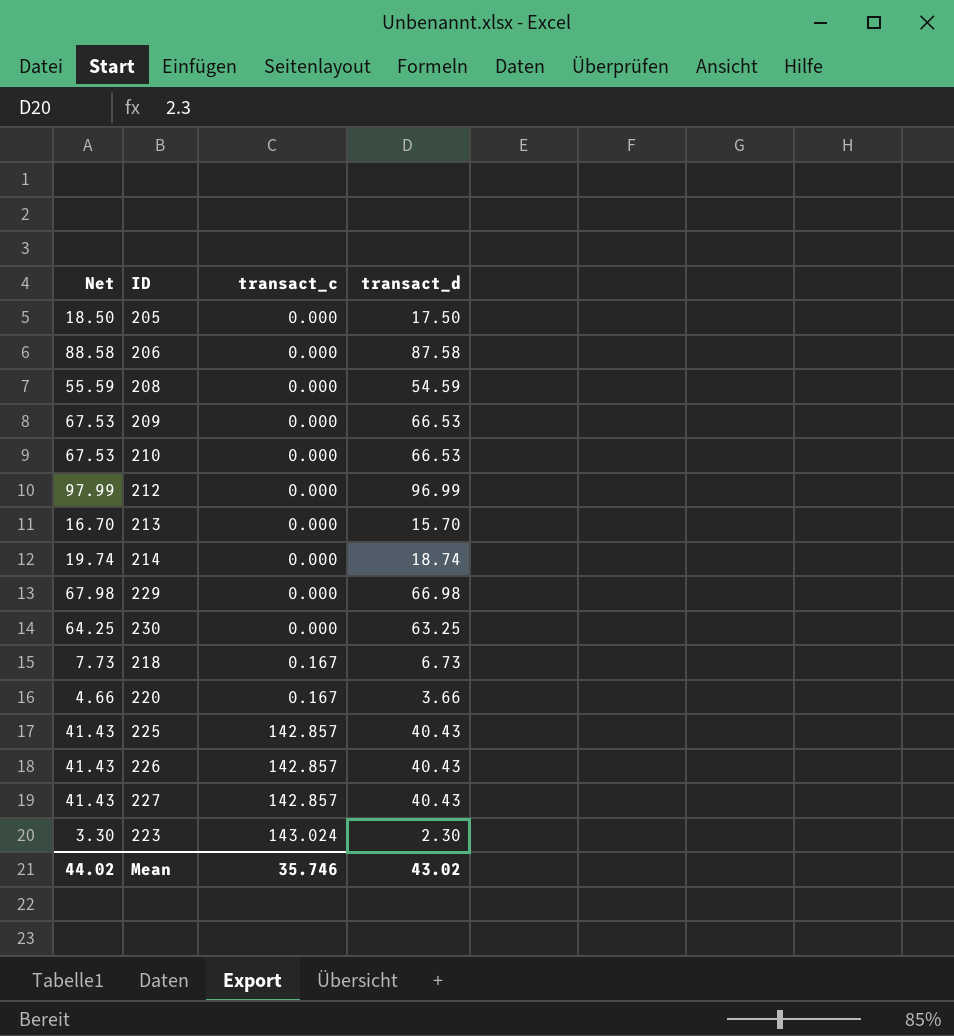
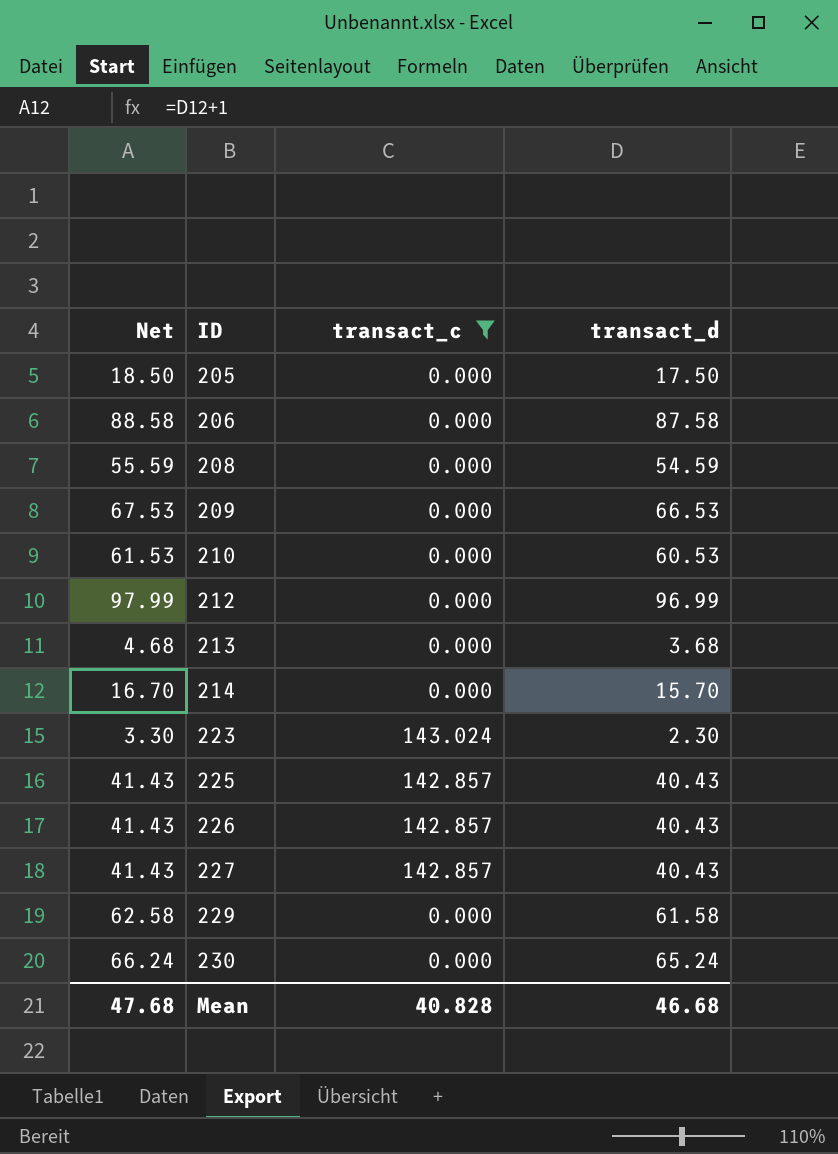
filter: none -> transact_c != 0.167
row order: transact_c ascending -> ID ascending
210 | Net: 67.53 -> 61.53
210 | transact_d: 66.53 -> 60.53
213 | Net: 16.70 -> 4.68
213 | transact_d: 15.70 -> 3.68
214 | Net: 19.74 -> 16.70
214 | transact_d: 18.74 -> 15.70
229 | Net: 67.98 -> 62.58
229 | transact_d: 66.98 -> 61.58
230 | Net: 64.25 -> 66.24
230 | transact_d: 63.25 -> 65.24
Mean | Net: 44.02 -> 47.68
Mean | transact_c: 35.746 -> 40.828
Mean | transact_d: 43.02 -> 46.68

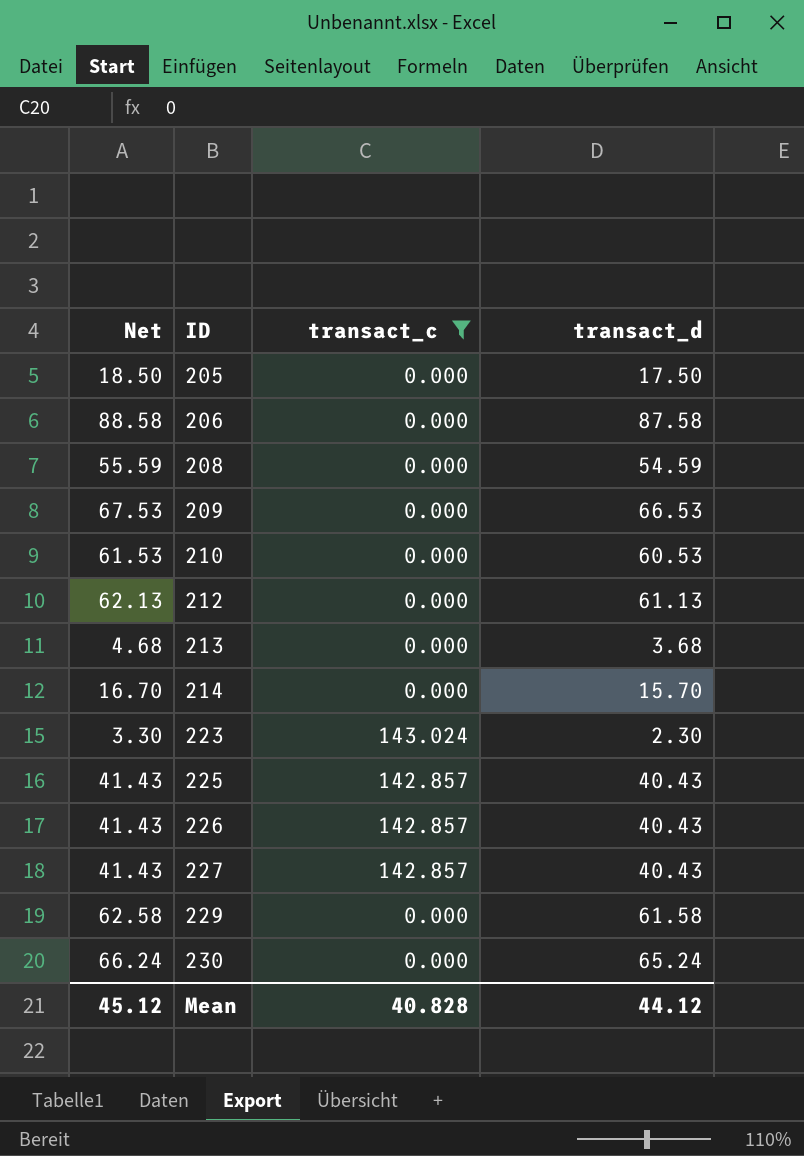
212 | Net: 97.99 -> 62.13
212 | transact_d: 96.99 -> 61.13
Mean | Net: 47.68 -> 45.12
Mean | transact_d: 46.68 -> 44.12

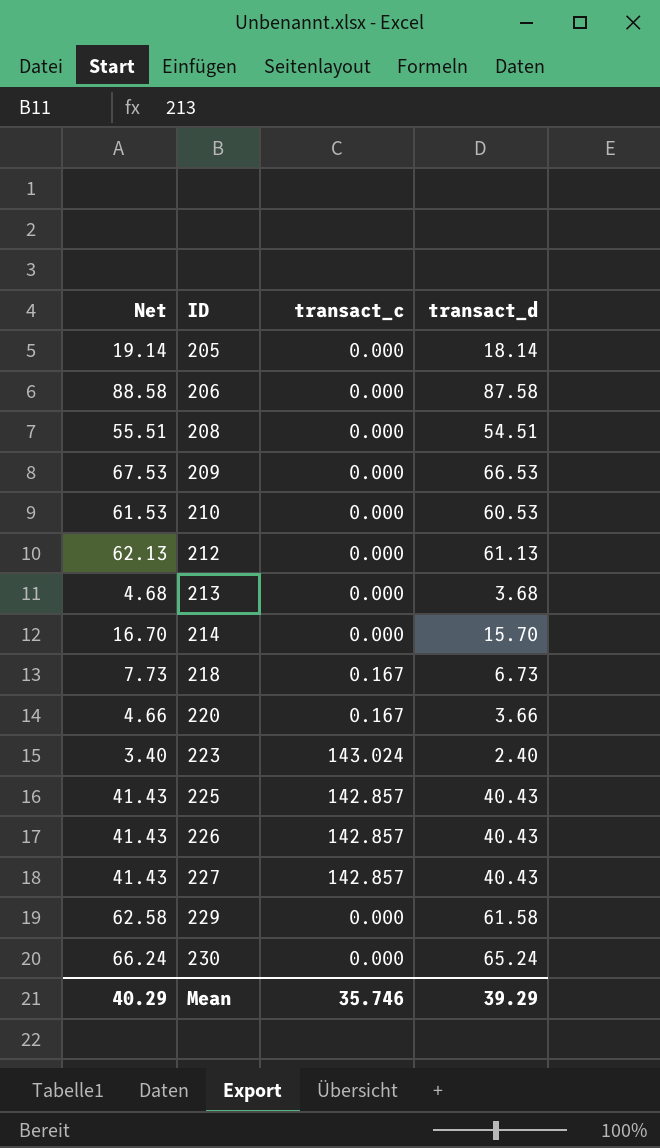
filter: transact_c != 0.167 -> none
205 | Net: 18.50 -> 19.14
205 | transact_d: 17.50 -> 18.14
208 | Net: 55.59 -> 55.51
208 | transact_d: 54.59 -> 54.51
223 | Net: 3.30 -> 3.40
223 | transact_d: 2.30 -> 2.40
Mean | Net: 45.12 -> 40.29
Mean | transact_c: 40.828 -> 35.746
Mean | transact_d: 44.12 -> 39.29

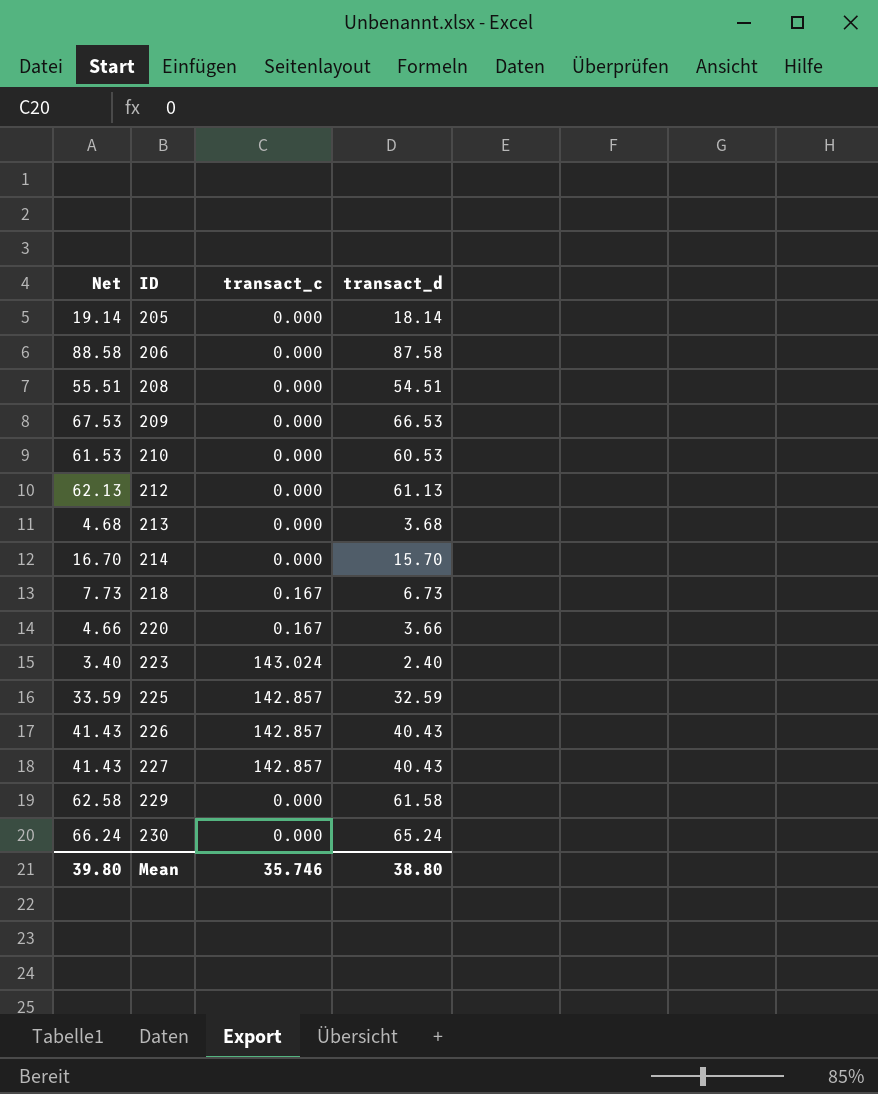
225 | Net: 41.43 -> 33.59
225 | transact_d: 40.43 -> 32.59
Mean | Net: 40.29 -> 39.80
Mean | transact_d: 39.29 -> 38.80

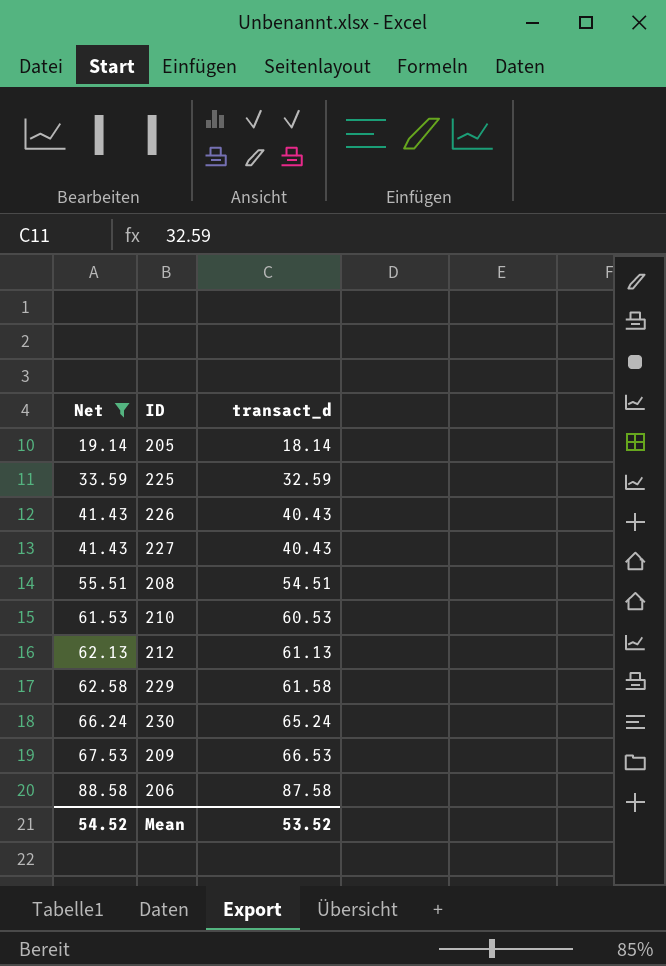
filter: none -> Net >= 19.14
row order: ID ascending -> Net ascending
column transact_c | position: 3 -> none
Mean | Net: 39.80 -> 54.52
Mean | transact_d: 38.80 -> 53.52

